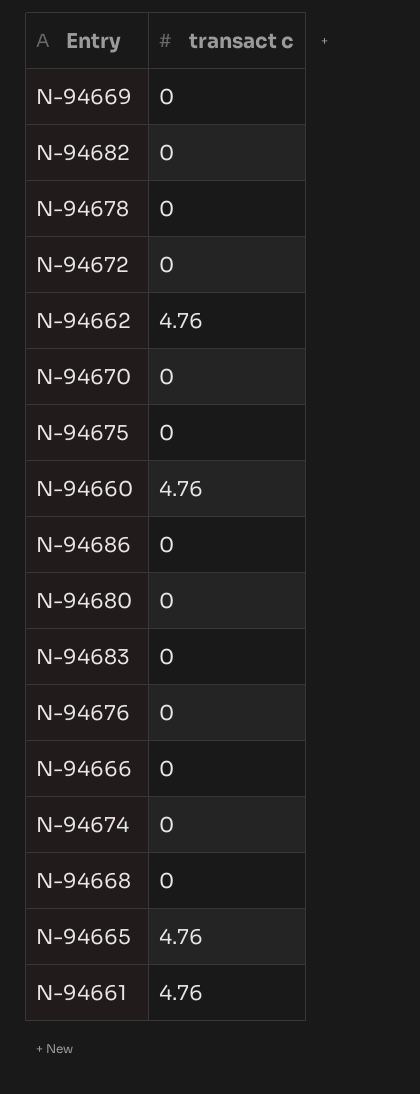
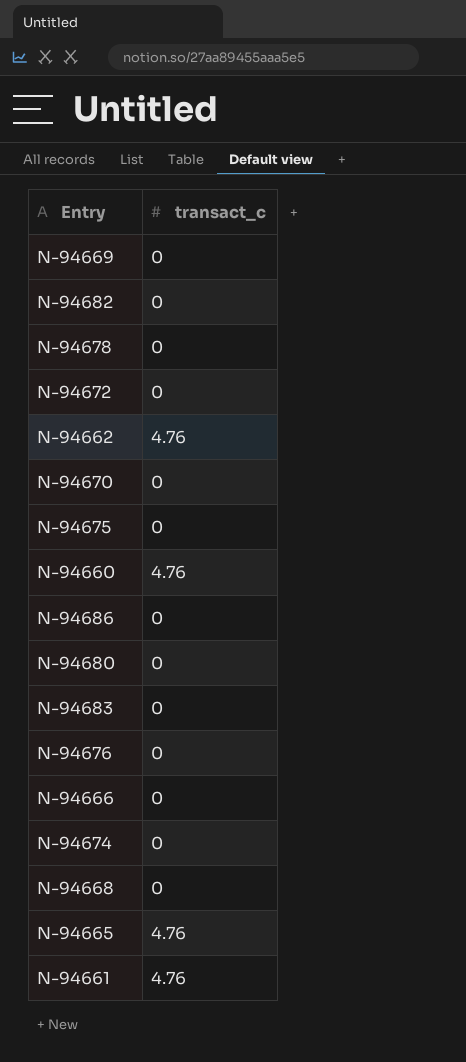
column name: transact c -> transact_c

